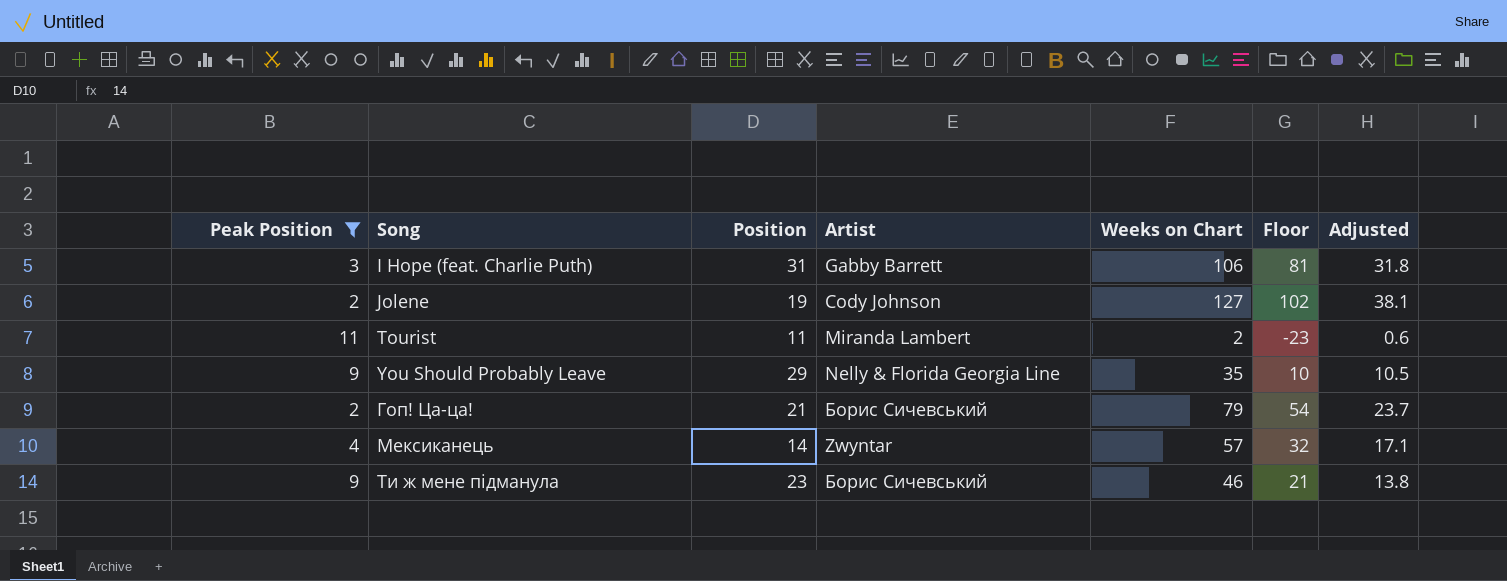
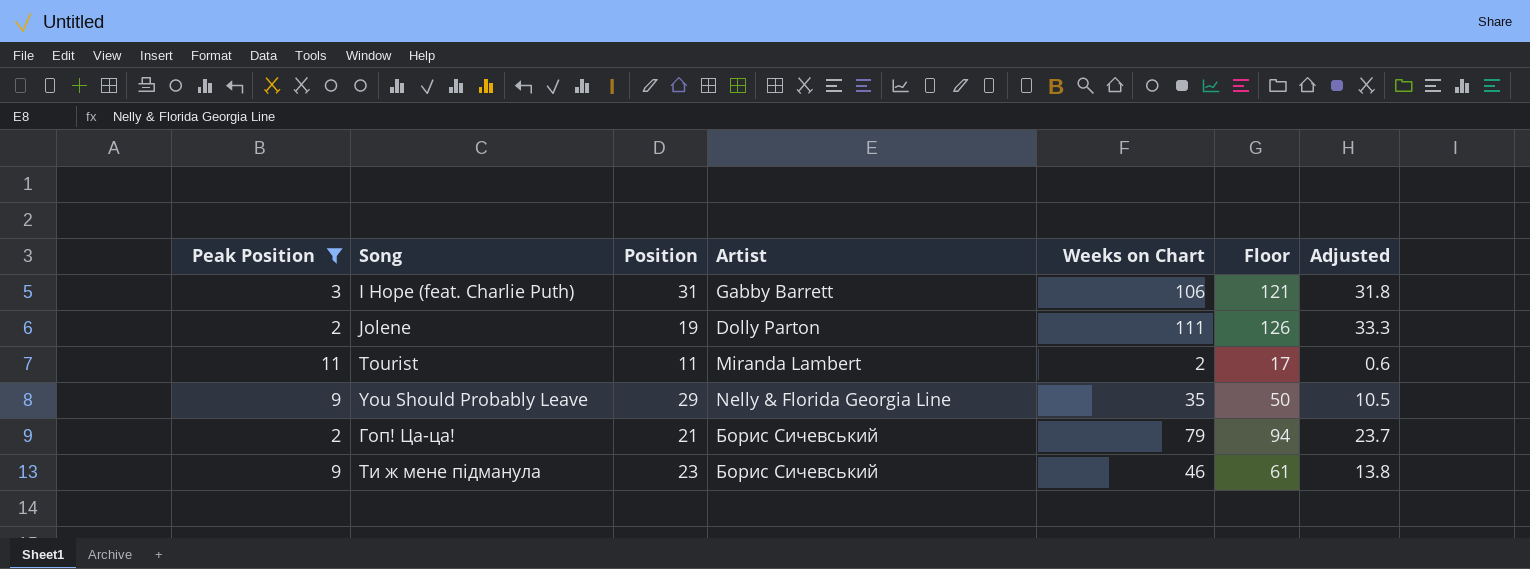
column Floor | formula: [Weeks on Chart] - 25 -> [Weeks on Chart] + 15
row Мексиканець: 4 | 14 | Zwyntar | 57 | 32 | 17.1 -> none
Jolene | Artist: Cody Johnson -> Dolly Parton
Jolene | Weeks on Chart: 127 -> 111
Jolene | Adjusted: 38.1 -> 33.3

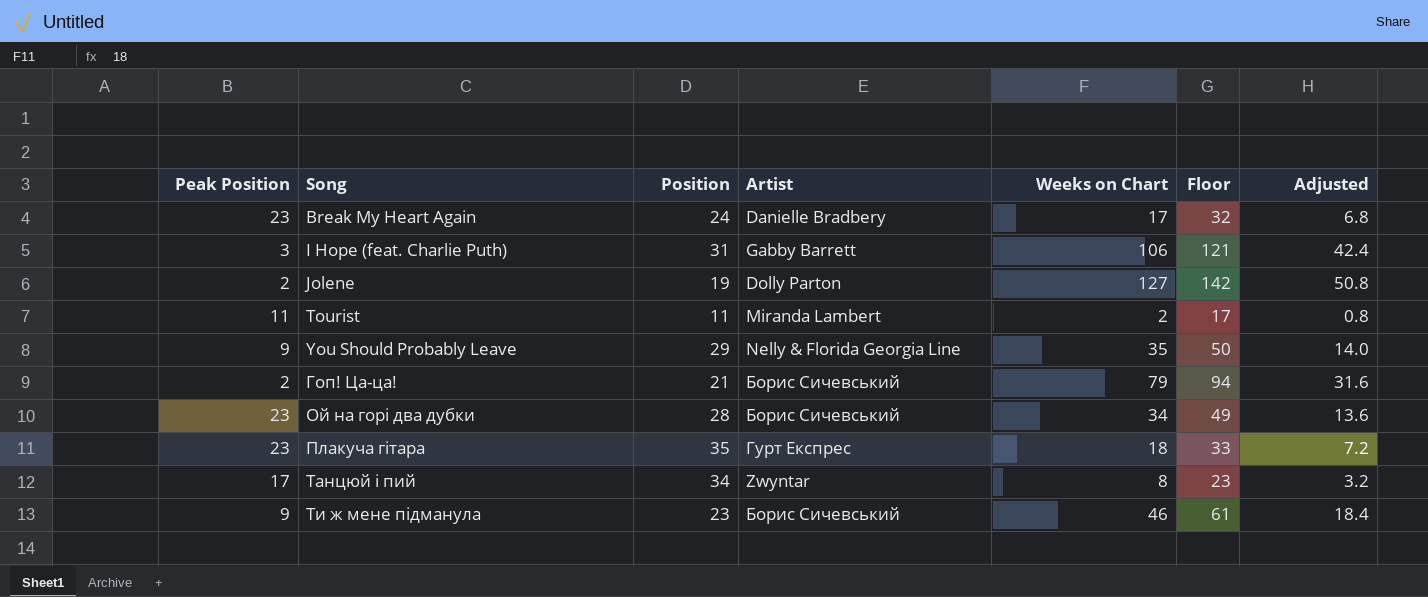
filter: Peak Position <= 11 -> none
column Adjusted | formula: [Weeks on Chart] * 0.3 -> [Weeks on Chart] * 0.4
Jolene | Weeks on Chart: 111 -> 127
Jolene | Floor: 126 -> 142

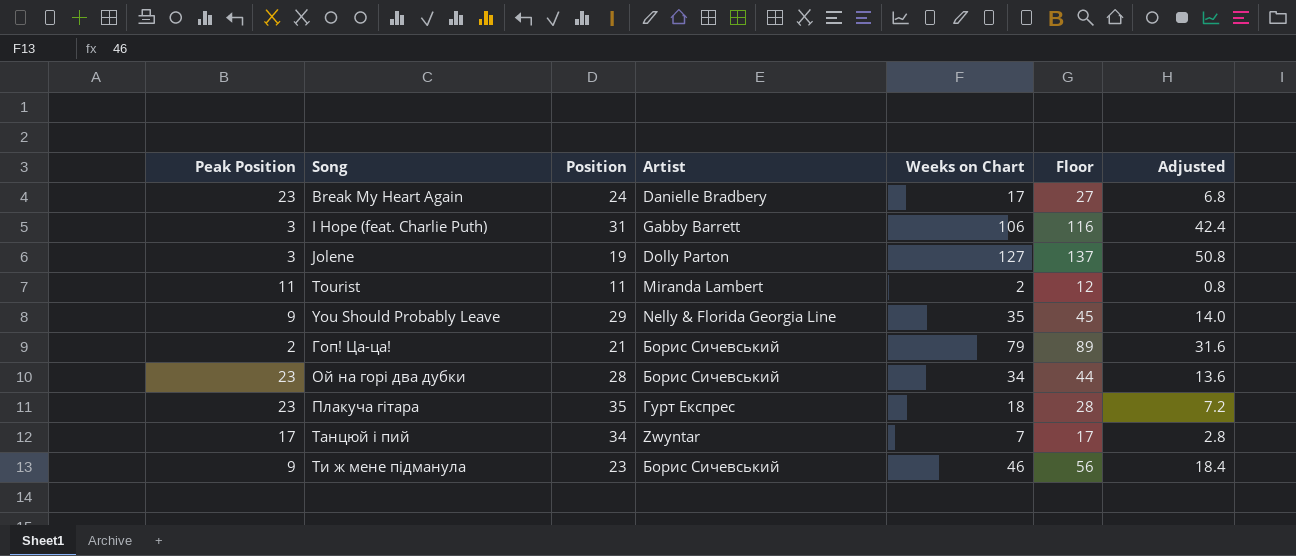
column Floor | formula: [Weeks on Chart] + 15 -> [Weeks on Chart] + 10
Jolene | Peak Position: 2 -> 3
Танцюй і пий | Weeks on Chart: 8 -> 7
Танцюй і пий | Adjusted: 3.2 -> 2.8

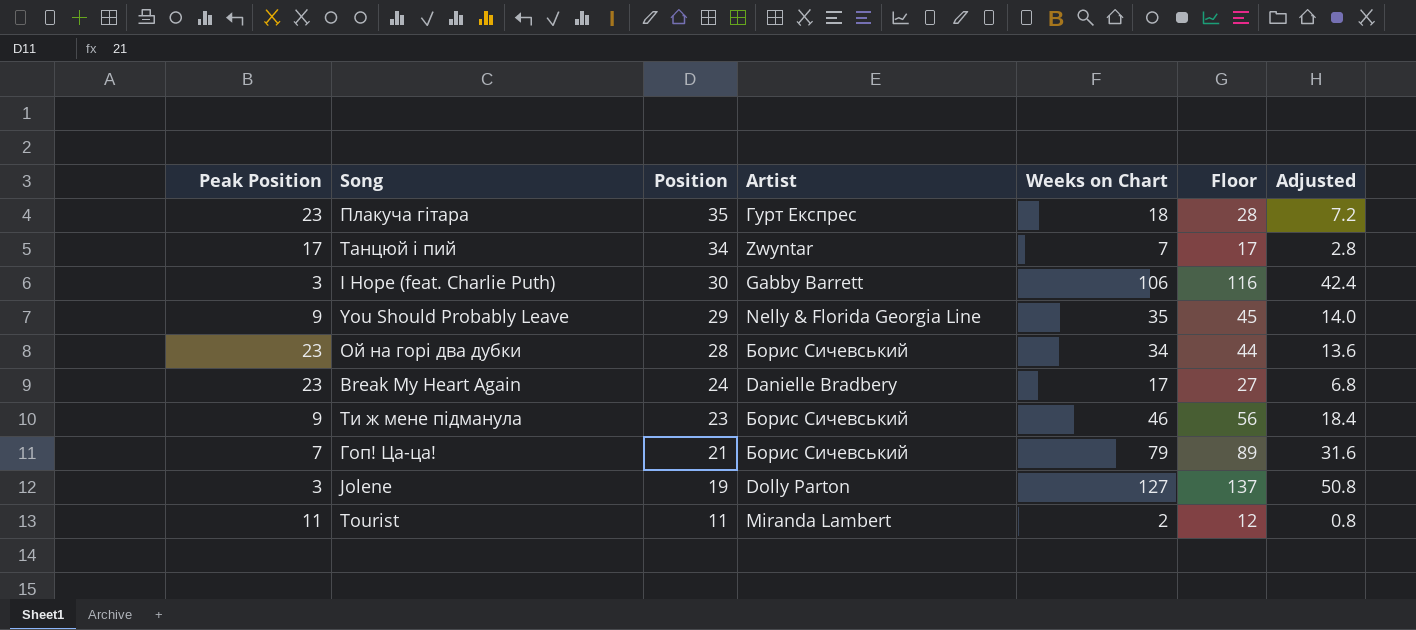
row order: Song ascending -> Position descending
I Hope (feat. Charlie Puth) | Position: 31 -> 30
Гоп! Ца-ца! | Peak Position: 2 -> 7

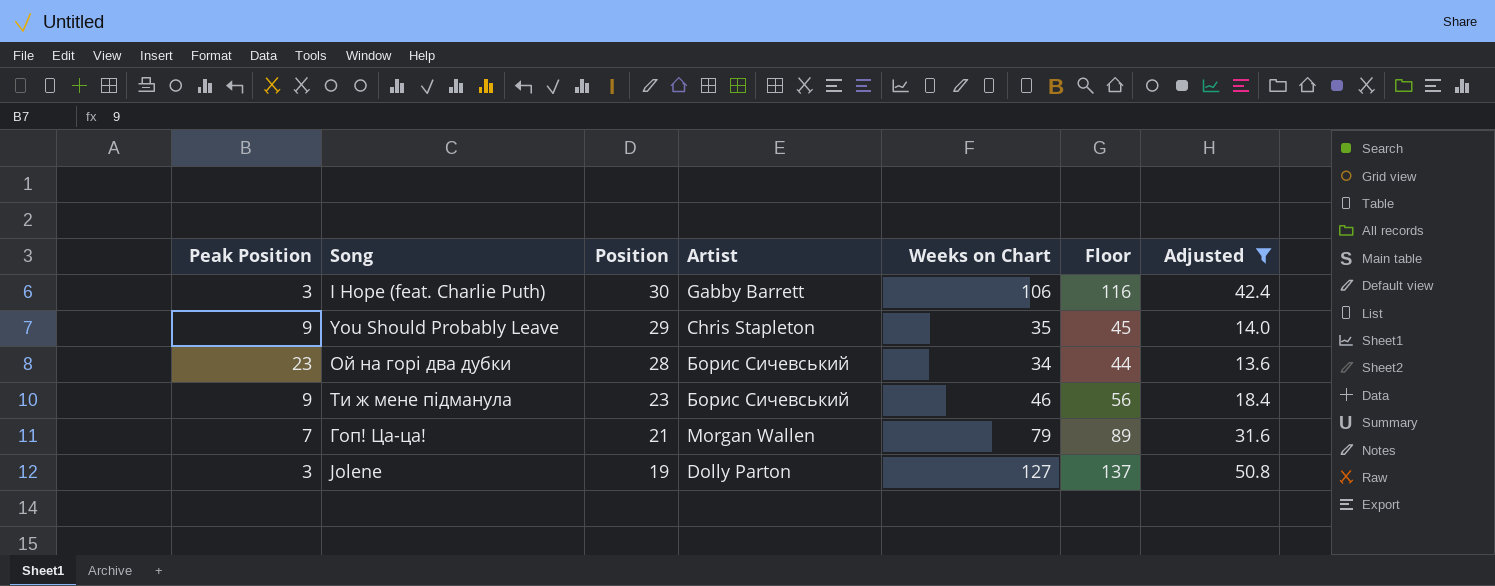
filter: none -> Adjusted >= 13.6
You Should Probably Leave | Artist: Nelly & Florida Georgia Line -> Chris Stapleton
Гоп! Ца-ца! | Artist: Борис Сичевський -> Morgan Wallen

